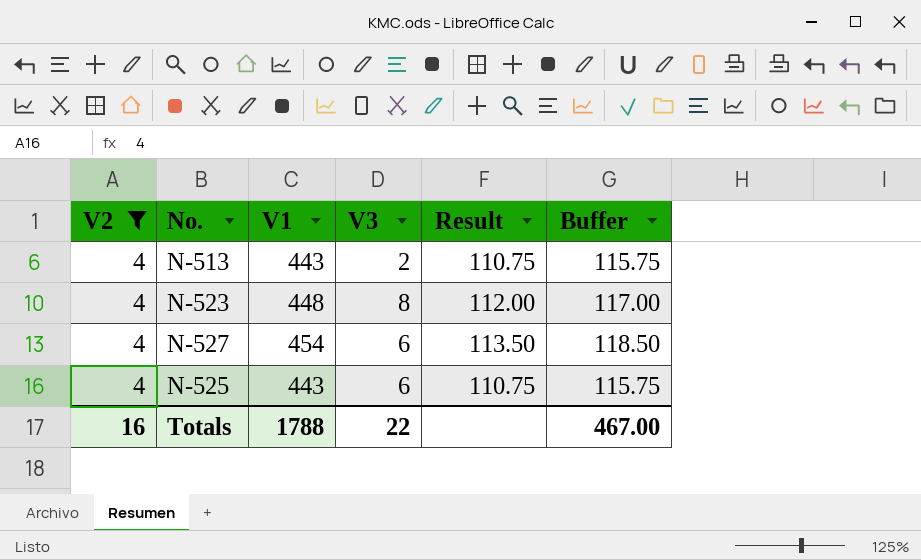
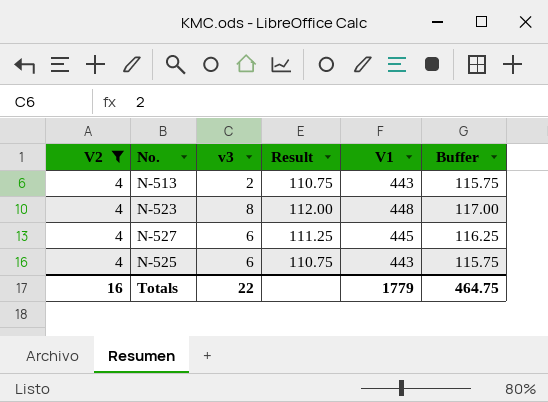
column name: V3 -> v3
column V1 | position: 3 -> 5
N-527 | Result: 113.50 -> 111.25
N-527 | V1: 454 -> 445
N-527 | Buffer: 118.50 -> 116.25
Totals | V1: 1788 -> 1779
Totals | Buffer: 467.00 -> 464.75

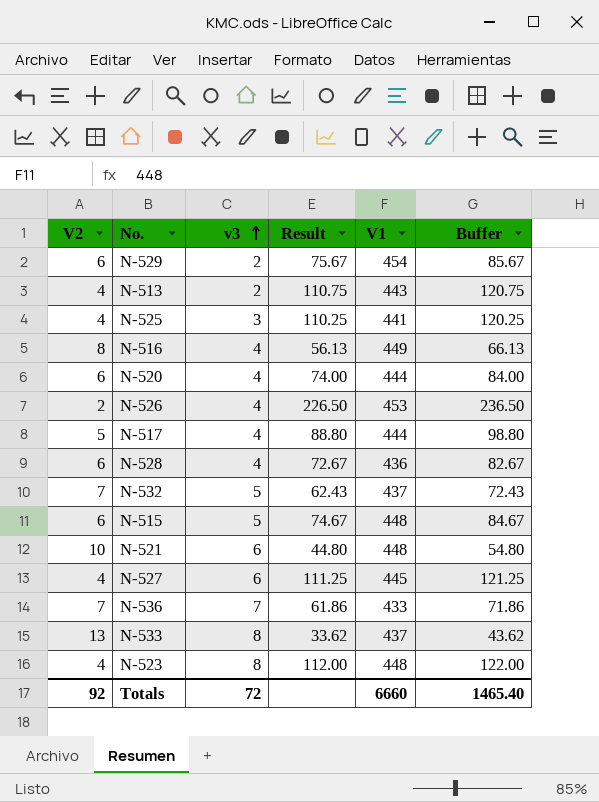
filter: V2 = 4 -> none
row order: none -> v3 ascending
column Buffer | formula: [Result] + 5 -> [Result] + 10
N-525 | v3: 6 -> 3
N-525 | Result: 110.75 -> 110.25
N-525 | V1: 443 -> 441
Totals | V2: 16 -> 92
Totals | v3: 22 -> 72
Totals | V1: 1779 -> 6660
Totals | Buffer: 464.75 -> 1465.40

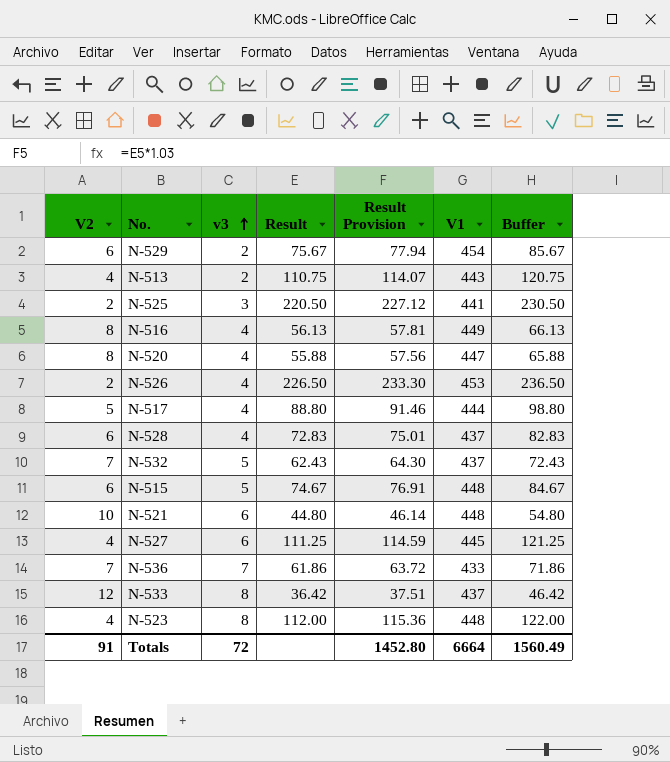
column Result Provision | formula: none -> [Result] * 1.03
N-525 | V2: 4 -> 2
N-525 | Result: 110.25 -> 220.50
N-525 | Buffer: 120.25 -> 230.50
N-520 | V2: 6 -> 8
N-520 | Result: 74.00 -> 55.88
N-520 | V1: 444 -> 447
N-520 | Buffer: 84.00 -> 65.88
N-528 | Result: 72.67 -> 72.83
N-528 | V1: 436 -> 437
N-528 | Buffer: 82.67 -> 82.83
N-533 | V2: 13 -> 12
N-533 | Result: 33.62 -> 36.42
N-533 | Buffer: 43.62 -> 46.42
Totals | V2: 92 -> 91
Totals | V1: 6660 -> 6664
Totals | Buffer: 1465.40 -> 1560.49

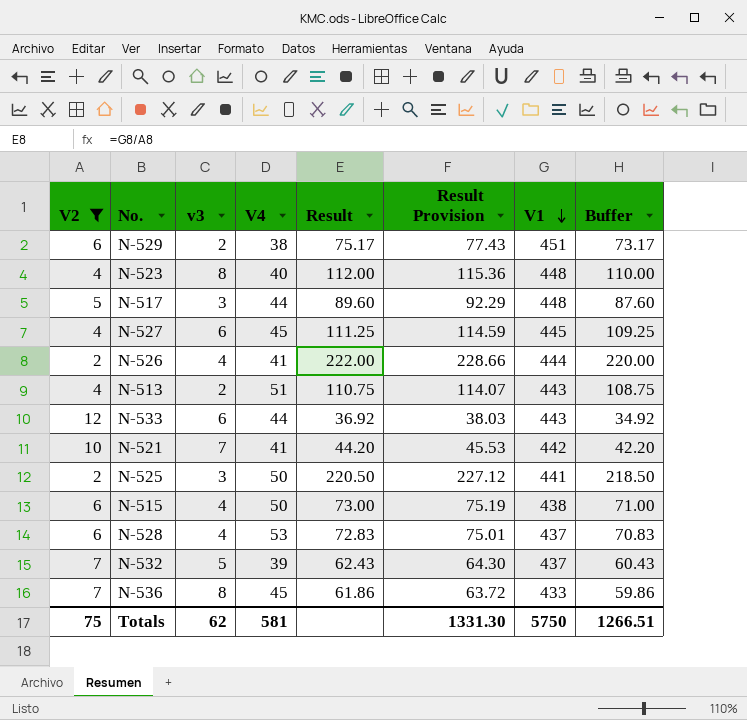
filter: none -> V2 != 8
row order: v3 ascending -> V1 descending
column V4 | position: none -> 4
column Buffer | formula: [Result] + 10 -> [Result] - 2
N-529 | Result: 75.67 -> 75.17
N-529 | Result Provision: 77.94 -> 77.43
N-529 | V1: 454 -> 451
N-517 | v3: 4 -> 3
N-517 | Result: 88.80 -> 89.60
N-517 | Result Provision: 91.46 -> 92.29
N-517 | V1: 444 -> 448
N-526 | Result: 226.50 -> 222.00
N-526 | Result Provision: 233.30 -> 228.66
N-526 | V1: 453 -> 444
N-533 | v3: 8 -> 6
N-533 | Result: 36.42 -> 36.92
N-533 | Result Provision: 37.51 -> 38.03
N-533 | V1: 437 -> 443
N-521 | v3: 6 -> 7
N-521 | Result: 44.80 -> 44.20
N-521 | Result Provision: 46.14 -> 45.53
N-521 | V1: 448 -> 442
N-515 | v3: 5 -> 4
N-515 | Result: 74.67 -> 73.00
N-515 | Result Provision: 76.91 -> 75.19
N-515 | V1: 448 -> 438
N-536 | v3: 7 -> 8
Totals | V2: 91 -> 75
Totals | v3: 72 -> 62
Totals | Result Provision: 1452.80 -> 1331.30
Totals | V1: 6664 -> 5750
Totals | Buffer: 1560.49 -> 1266.51

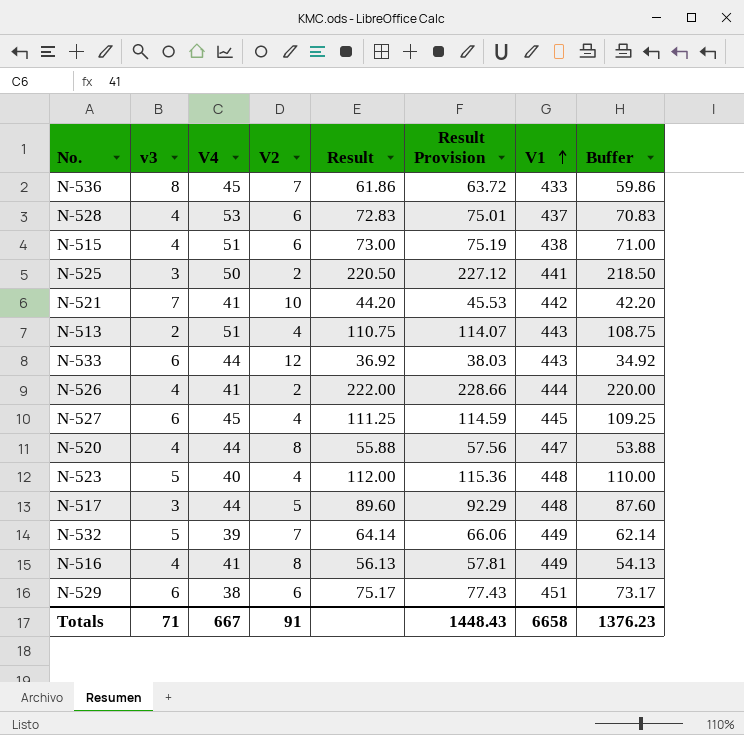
filter: V2 != 8 -> none
row order: V1 descending -> V1 ascending
column V2 | position: 1 -> 4
N-515 | V4: 50 -> 51
N-523 | v3: 8 -> 5
N-532 | Result: 62.43 -> 64.14
N-532 | Result Provision: 64.30 -> 66.06
N-532 | V1: 437 -> 449
N-532 | Buffer: 60.43 -> 62.14
N-529 | v3: 2 -> 6
Totals | v3: 62 -> 71
Totals | V4: 581 -> 667
Totals | V2: 75 -> 91
Totals | Result Provision: 1331.30 -> 1448.43
Totals | V1: 5750 -> 6658
Totals | Buffer: 1266.51 -> 1376.23

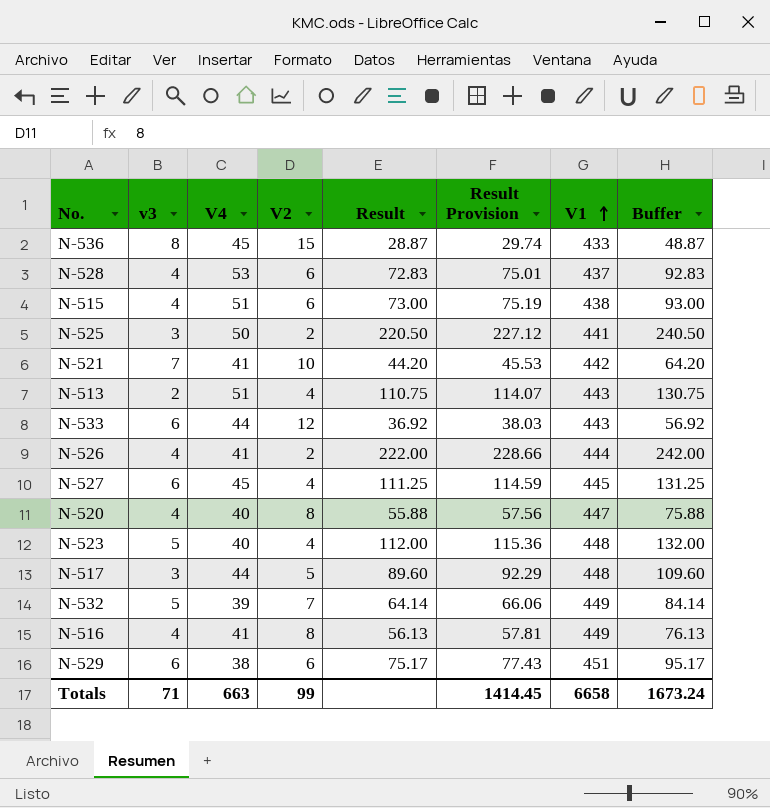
column Buffer | formula: [Result] - 2 -> [Result] + 20
N-536 | V2: 7 -> 15
N-536 | Result: 61.86 -> 28.87
N-536 | Result Provision: 63.72 -> 29.74
N-520 | V4: 44 -> 40
Totals | V4: 667 -> 663
Totals | V2: 91 -> 99
Totals | Result Provision: 1448.43 -> 1414.45
Totals | Buffer: 1376.23 -> 1673.24

